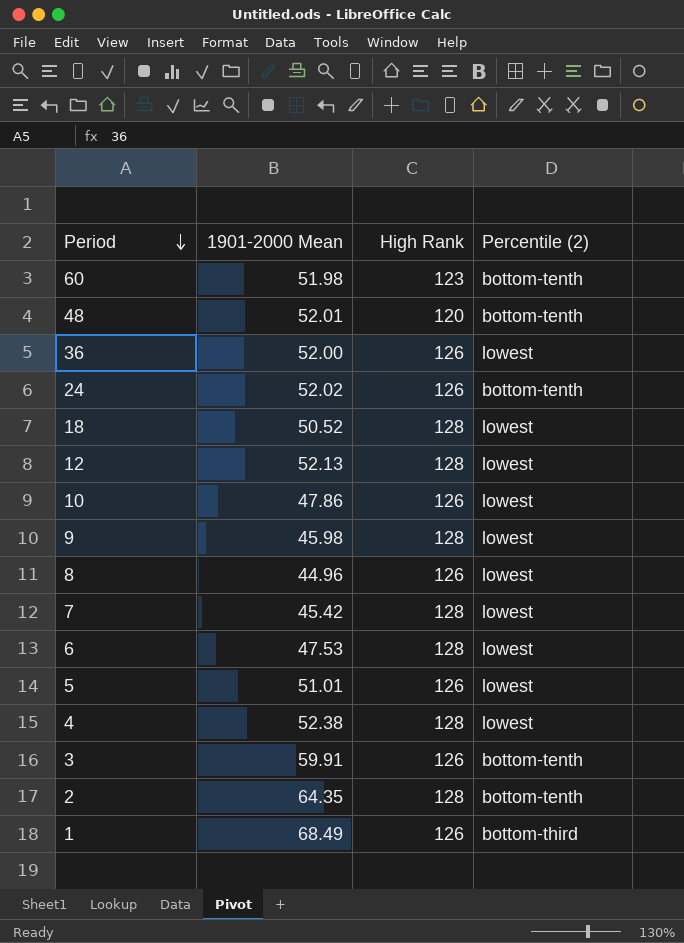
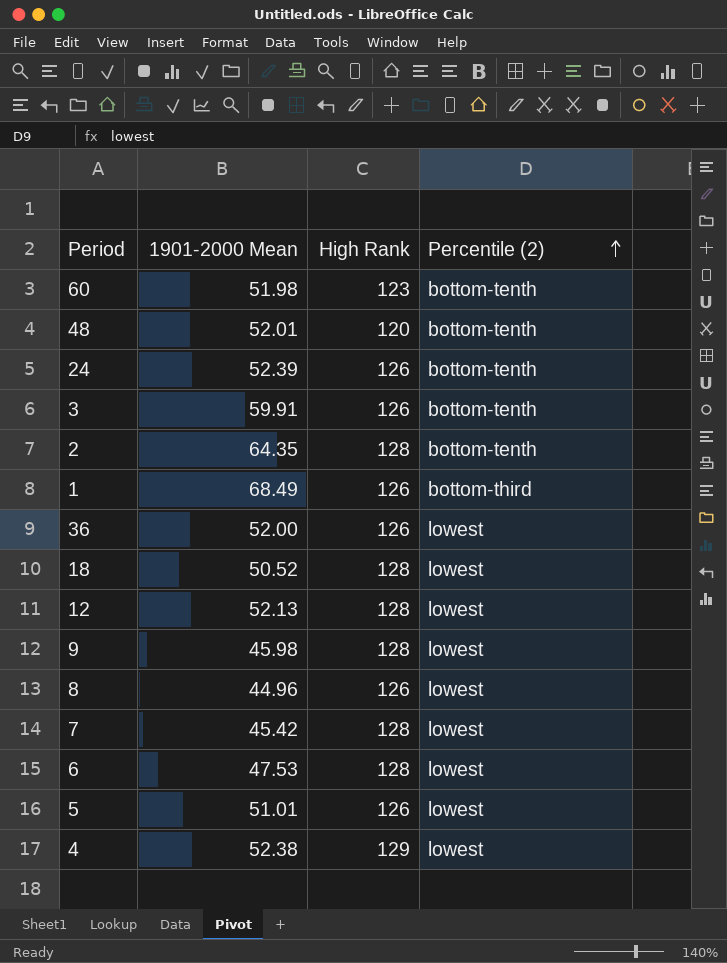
row order: Period descending -> Percentile (2) ascending
row 10: 47.86 | 126 | lowest -> none
24 | 1901-2000 Mean: 52.02 -> 52.39
4 | High Rank: 128 -> 129

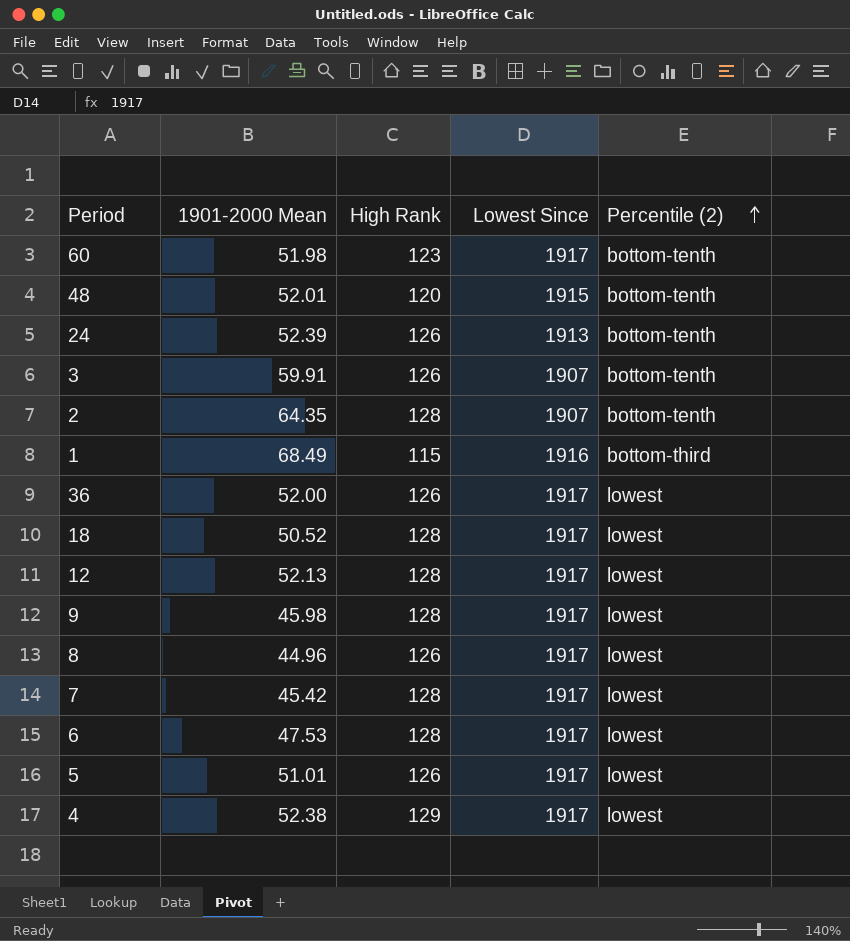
column Lowest Since | position: none -> 4
1 | High Rank: 126 -> 115

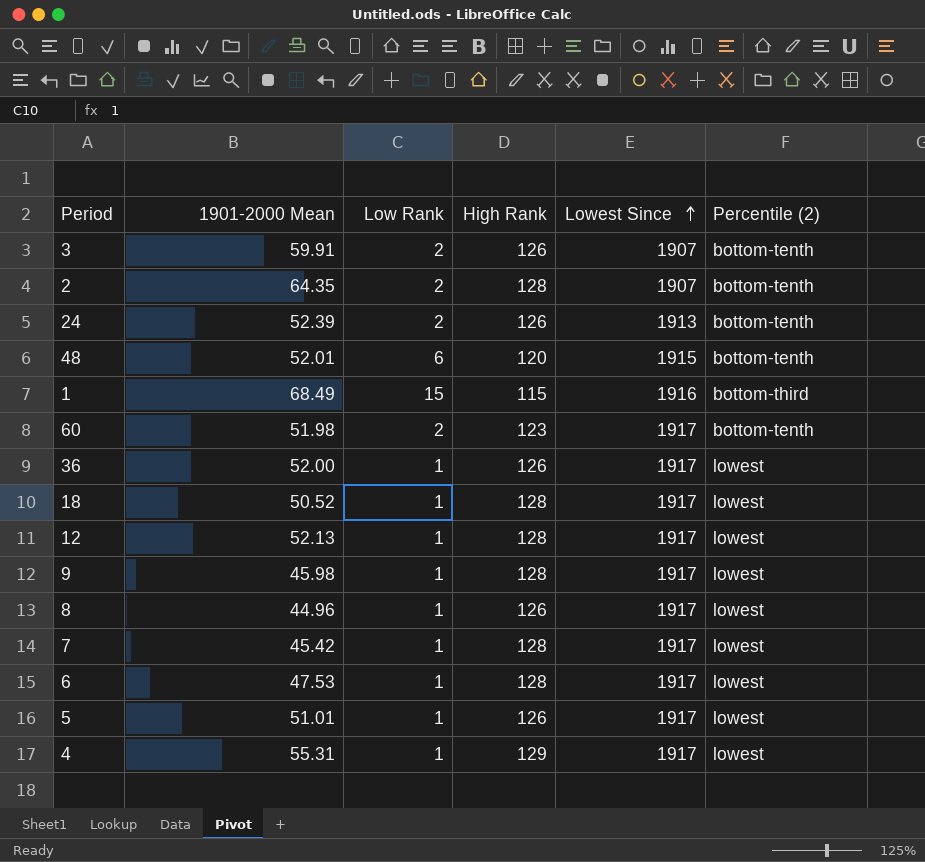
row order: Percentile (2) ascending -> Lowest Since ascending
column Low Rank | position: none -> 3
4 | 1901-2000 Mean: 52.38 -> 55.31

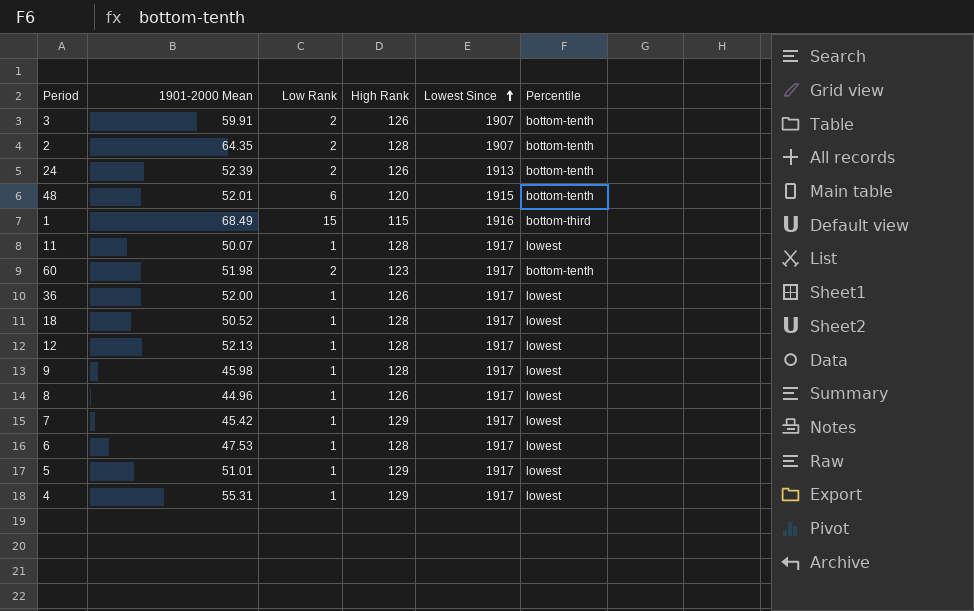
column name: Percentile (2) -> Percentile
row 11: none -> 50.07 | 1 | 128 | 1917 | lowest
7 | High Rank: 128 -> 129
5 | High Rank: 126 -> 129

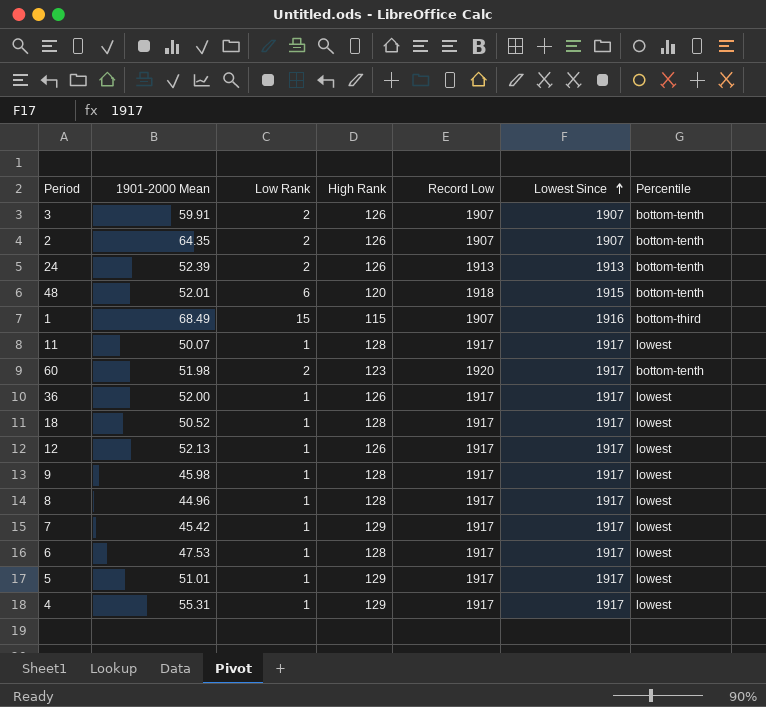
column Record Low | position: none -> 5
2 | High Rank: 128 -> 126
12 | High Rank: 128 -> 126
8 | High Rank: 126 -> 128

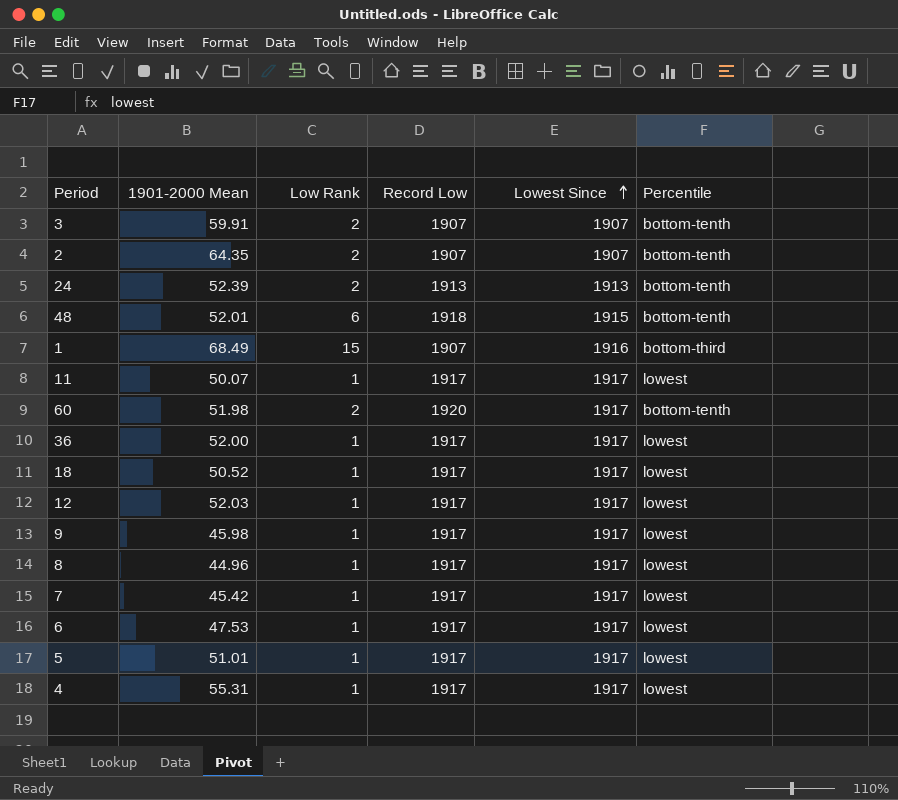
column High Rank | position: 4 -> none
12 | 1901-2000 Mean: 52.13 -> 52.03

